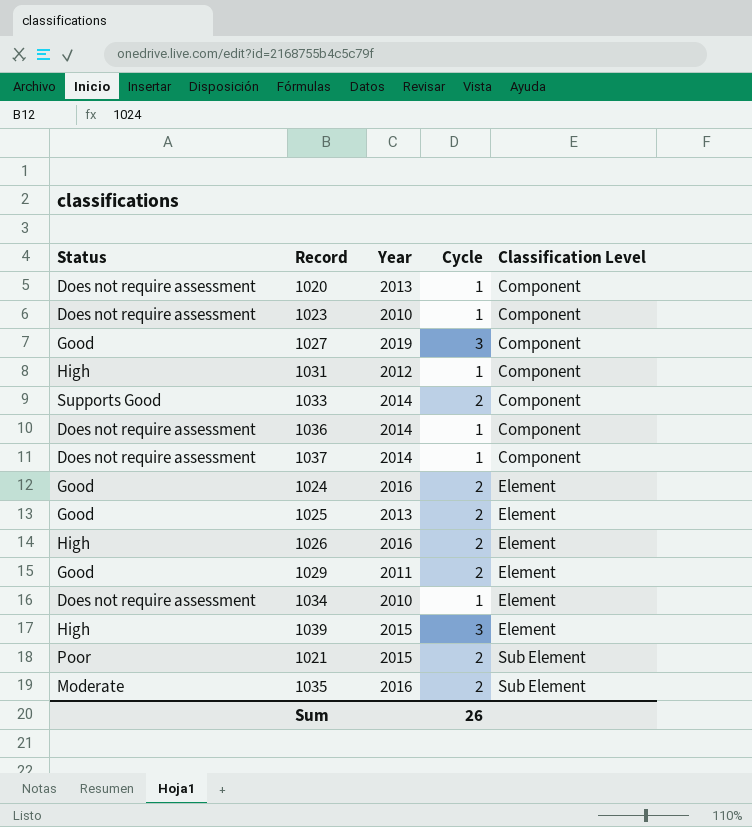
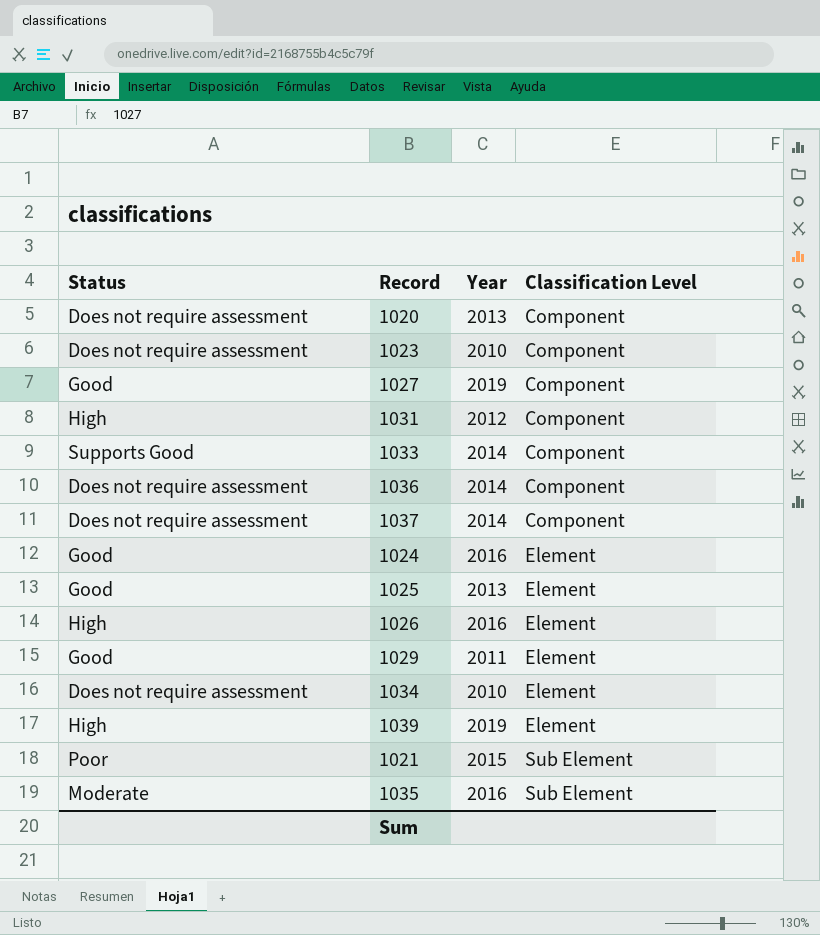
column Cycle | position: 4 -> none
1039 | Year: 2015 -> 2019

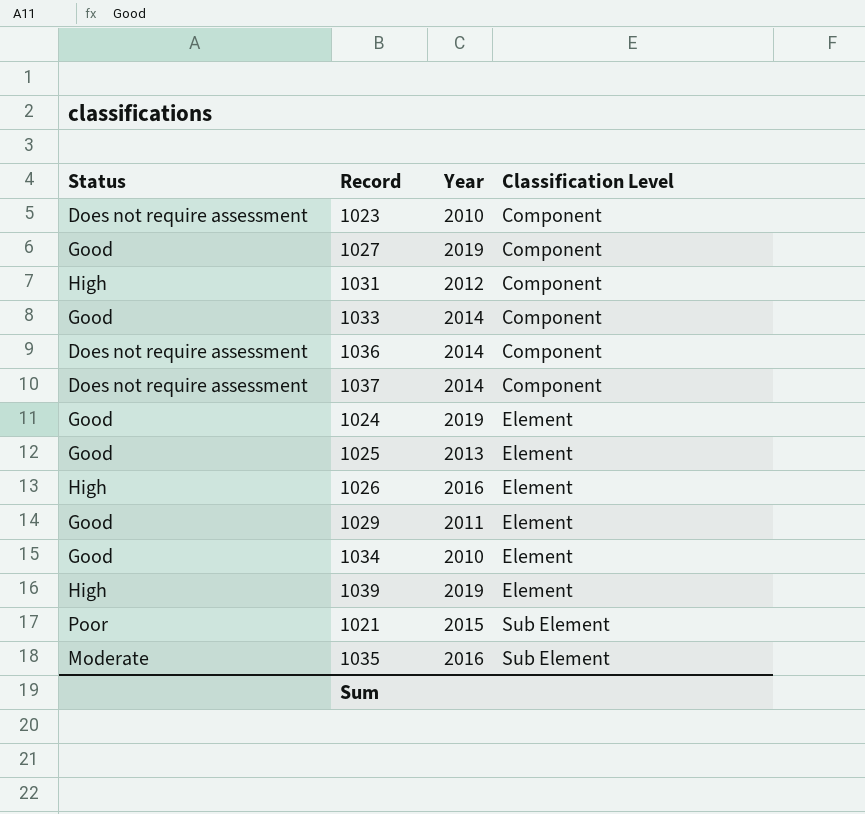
row 1020: Does not require assessment | 2013 | Component -> none
1033 | Status: Supports Good -> Good
1024 | Year: 2016 -> 2019
1034 | Status: Does not require assessment -> Good

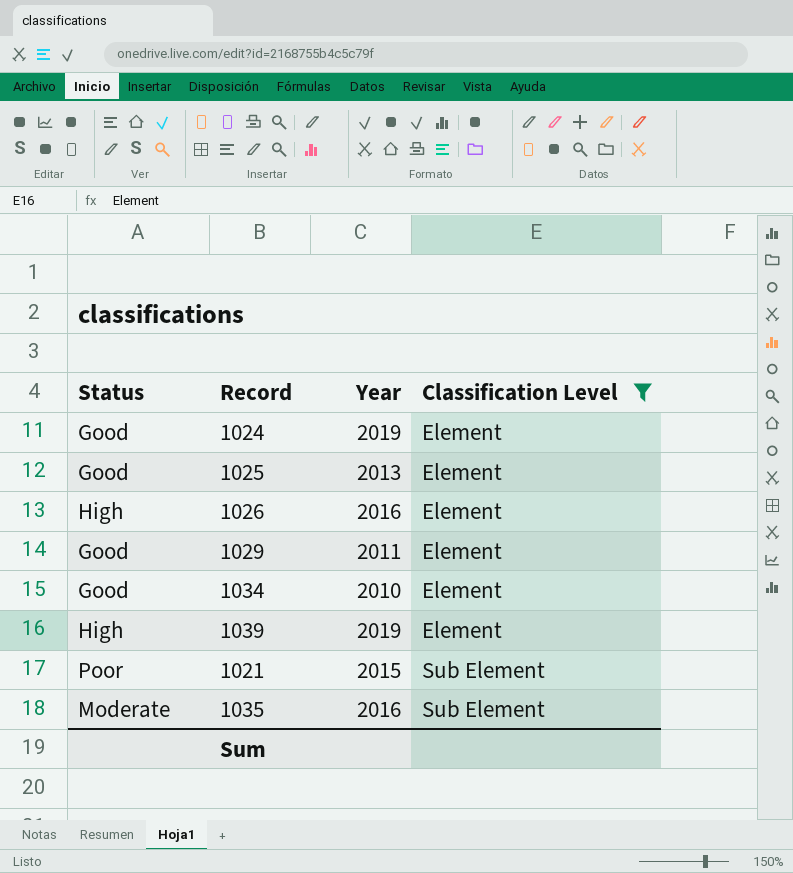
filter: none -> Classification Level != Component

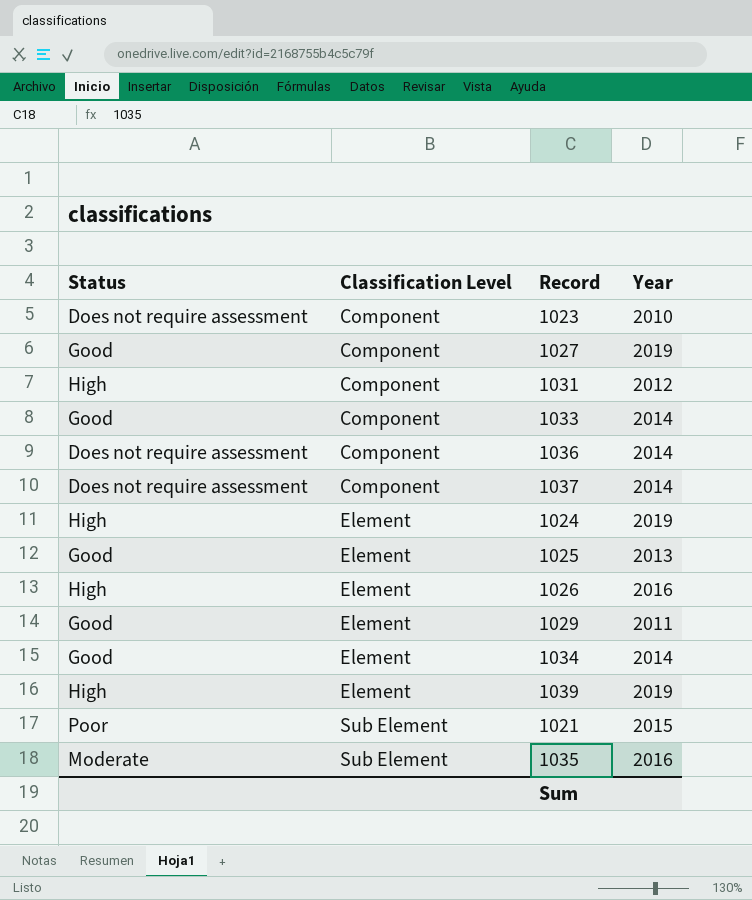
filter: Classification Level != Component -> none
column Classification Level | position: 4 -> 2
1024 | Status: Good -> High
1034 | Year: 2010 -> 2014

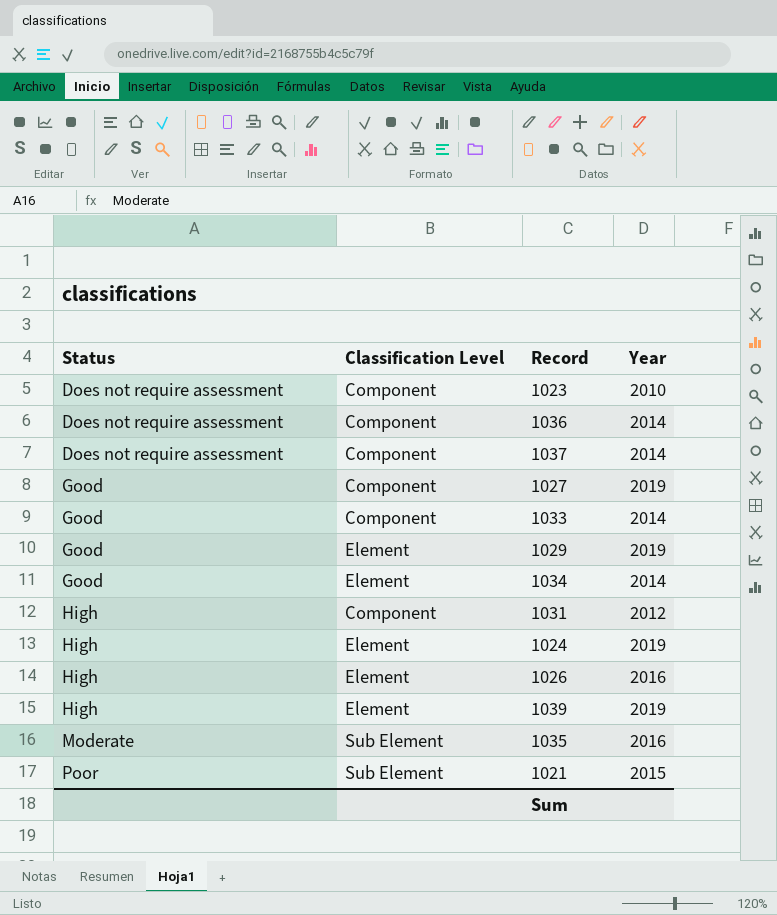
row order: Classification Level ascending -> Status ascending
row 1025: Good | Element | 2013 -> none
1029 | Year: 2011 -> 2019

